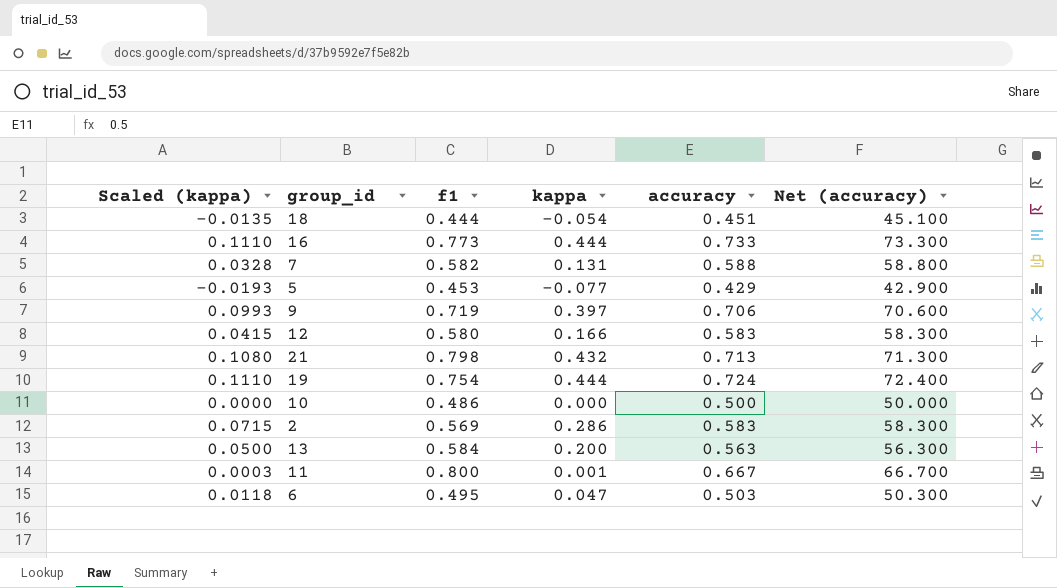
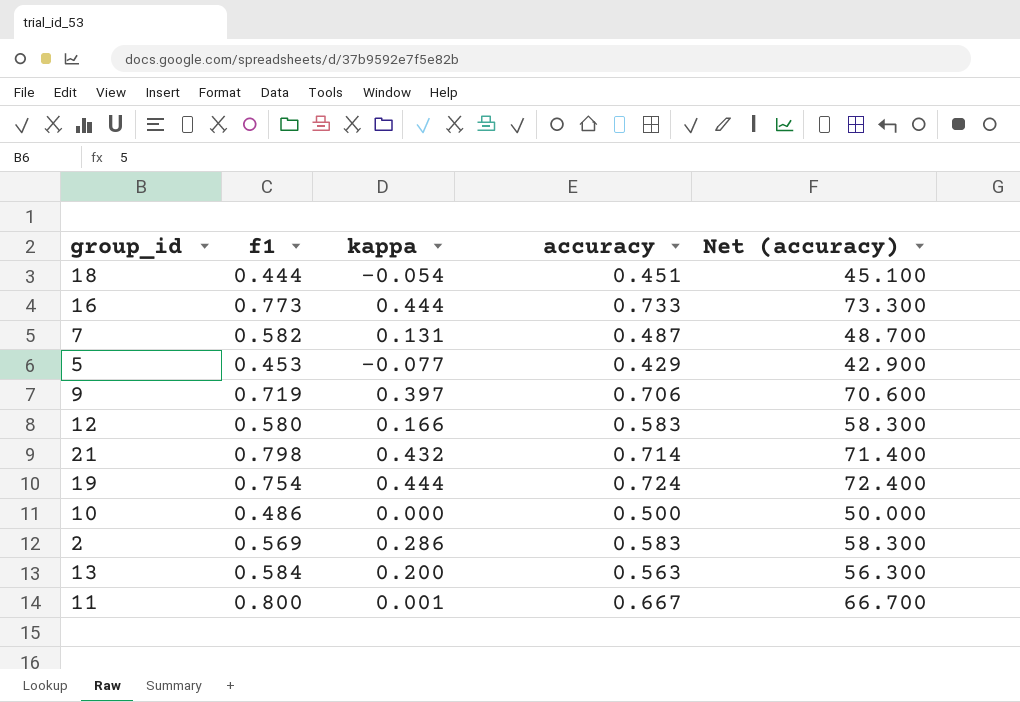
column Scaled (kappa) | formula: [kappa] * 0.25 -> none
row 6: 0.0118 | 0.495 | 0.047 | 0.503 | 50.300 -> none
7 | accuracy: 0.588 -> 0.487
7 | Net (accuracy): 58.800 -> 48.700
21 | accuracy: 0.713 -> 0.714
21 | Net (accuracy): 71.300 -> 71.400

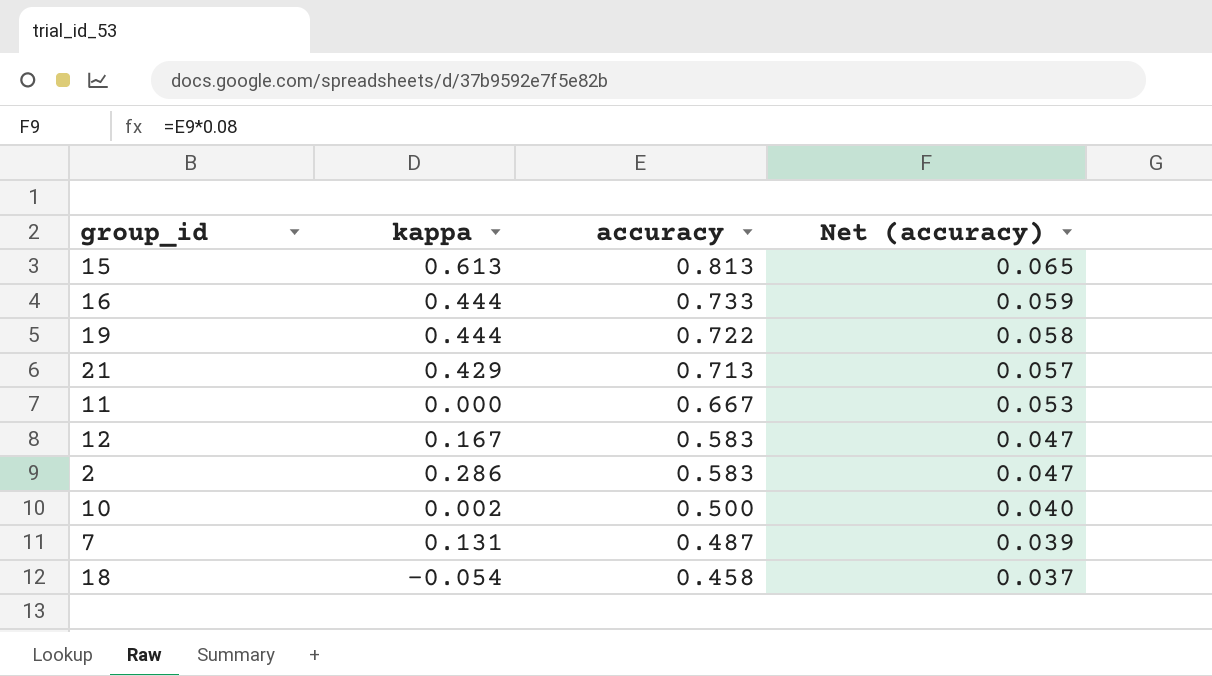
row order: none -> accuracy descending
column f1 | position: 2 -> none
column Net (accuracy) | formula: [accuracy] * 100 -> [accuracy] * 0.08
row 5: 0.453 | -0.077 | 0.429 | 42.900 -> none
row 9: 0.719 | 0.397 | 0.706 | 70.600 -> none
row 13: 0.584 | 0.200 | 0.563 | 56.300 -> none
row 15: none -> 0.613 | 0.813 | 0.065
19 | accuracy: 0.724 -> 0.722
21 | kappa: 0.432 -> 0.429
21 | accuracy: 0.714 -> 0.713
11 | kappa: 0.001 -> 0.000
12 | kappa: 0.166 -> 0.167
10 | kappa: 0.000 -> 0.002
18 | accuracy: 0.451 -> 0.458

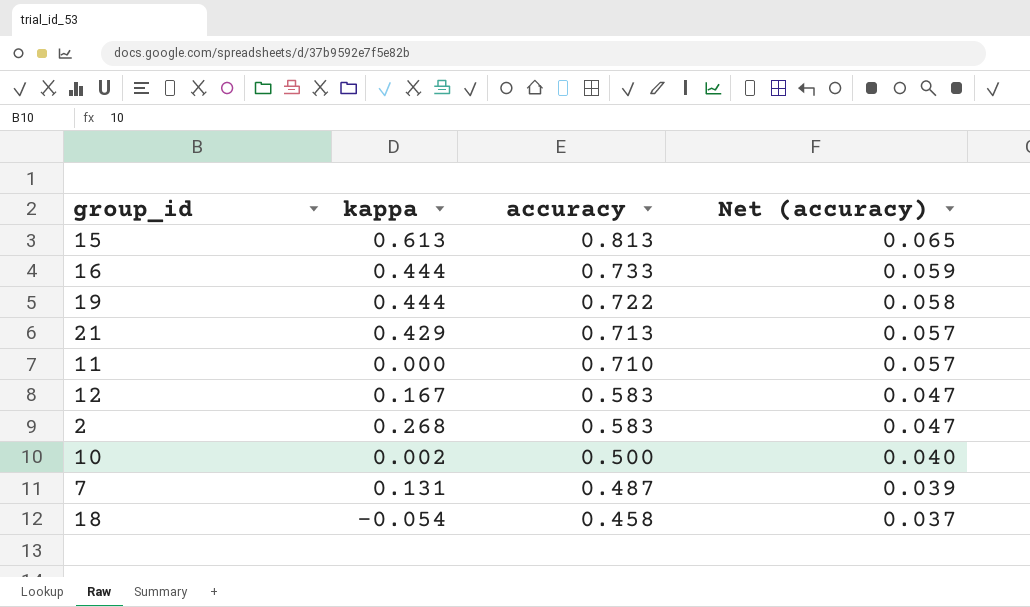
11 | accuracy: 0.667 -> 0.710
11 | Net (accuracy): 0.053 -> 0.057
2 | kappa: 0.286 -> 0.268

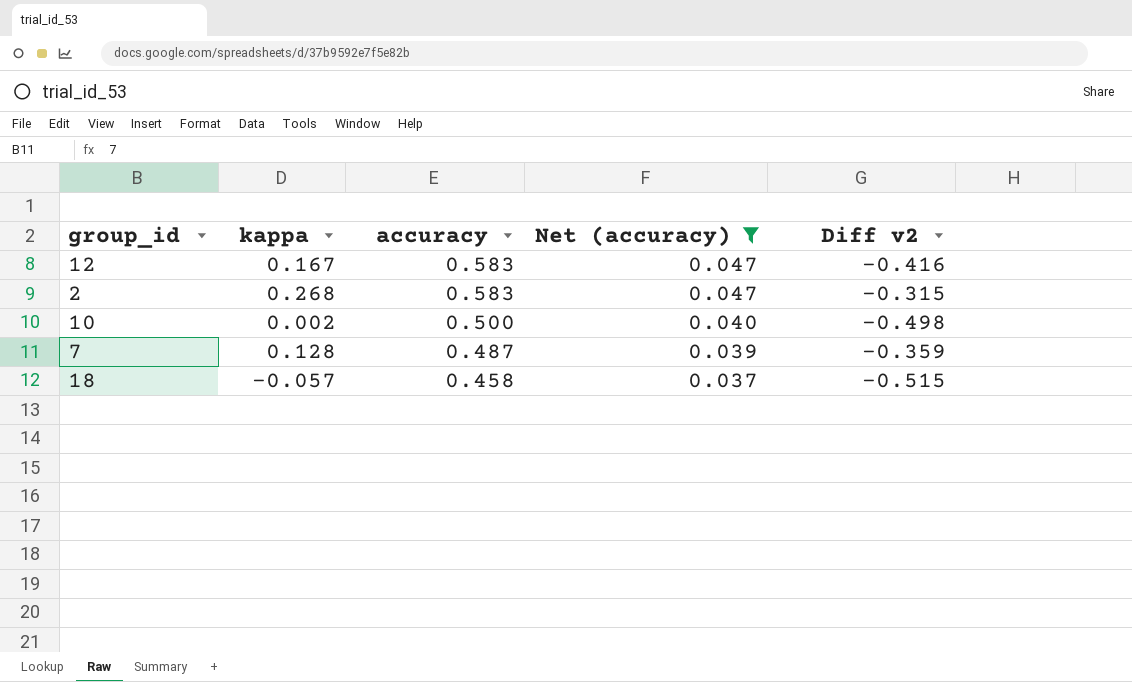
filter: none -> Net (accuracy) <= 0.047
column Diff v2 | formula: none -> [kappa] - [accuracy]
7 | kappa: 0.131 -> 0.128
18 | kappa: -0.054 -> -0.057

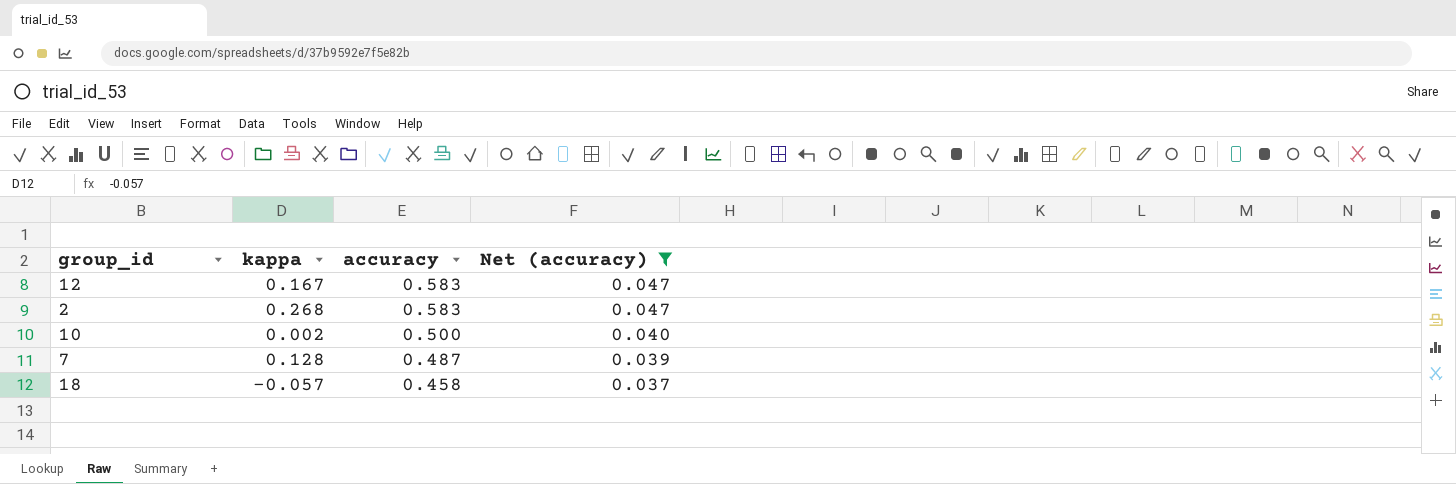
column Diff v2 | formula: [kappa] - [accuracy] -> none

